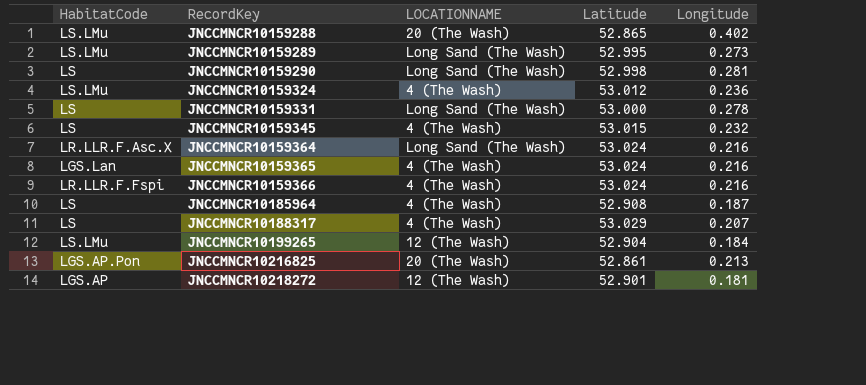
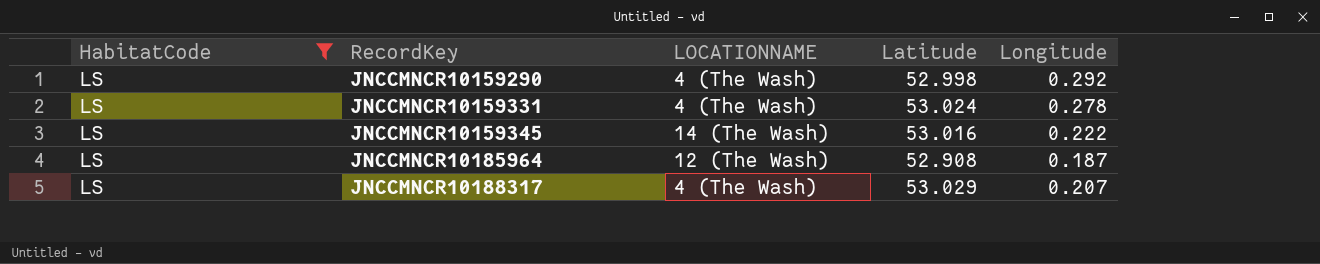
filter: none -> HabitatCode = LS
JNCCMNCR10159290 | LOCATIONNAME: Long Sand (The Wash) -> 4 (The Wash)
JNCCMNCR10159290 | Longitude: 0.281 -> 0.292
JNCCMNCR10159331 | LOCATIONNAME: Long Sand (The Wash) -> 4 (The Wash)
JNCCMNCR10159331 | Latitude: 53.000 -> 53.024
JNCCMNCR10159345 | LOCATIONNAME: 4 (The Wash) -> 14 (The Wash)
JNCCMNCR10159345 | Latitude: 53.015 -> 53.016
JNCCMNCR10159345 | Longitude: 0.232 -> 0.222
JNCCMNCR10185964 | LOCATIONNAME: 4 (The Wash) -> 12 (The Wash)

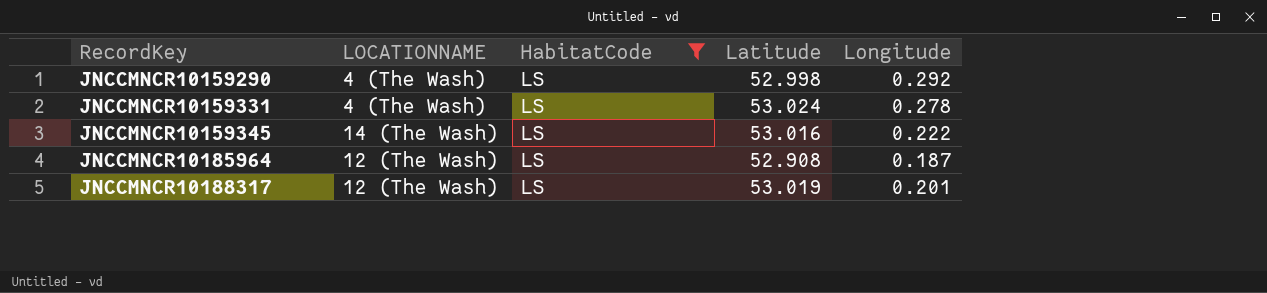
column HabitatCode | position: 1 -> 3
JNCCMNCR10188317 | LOCATIONNAME: 4 (The Wash) -> 12 (The Wash)
JNCCMNCR10188317 | Latitude: 53.029 -> 53.019
JNCCMNCR10188317 | Longitude: 0.207 -> 0.201

